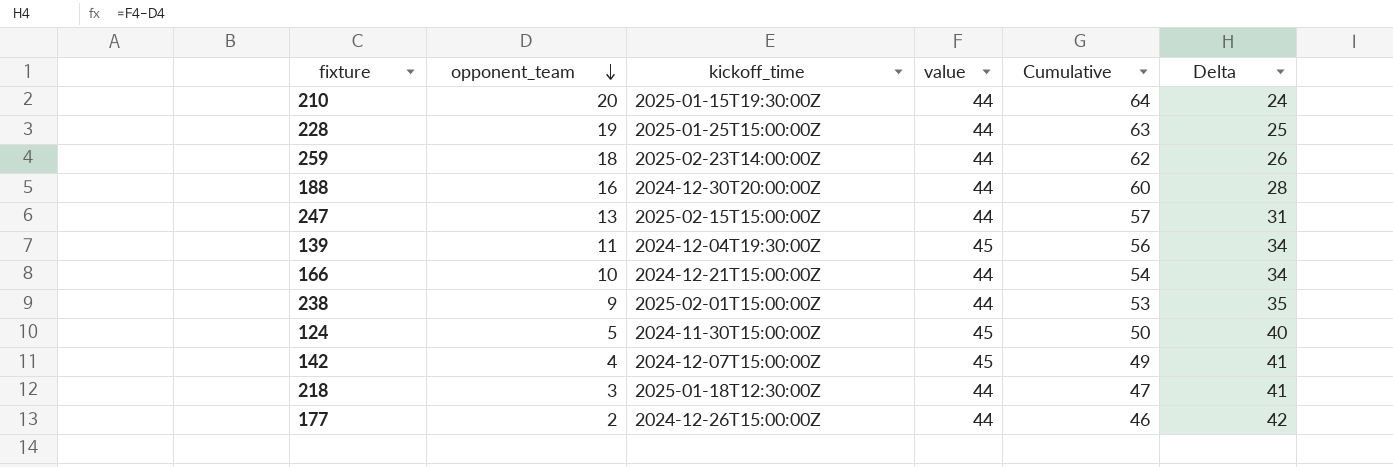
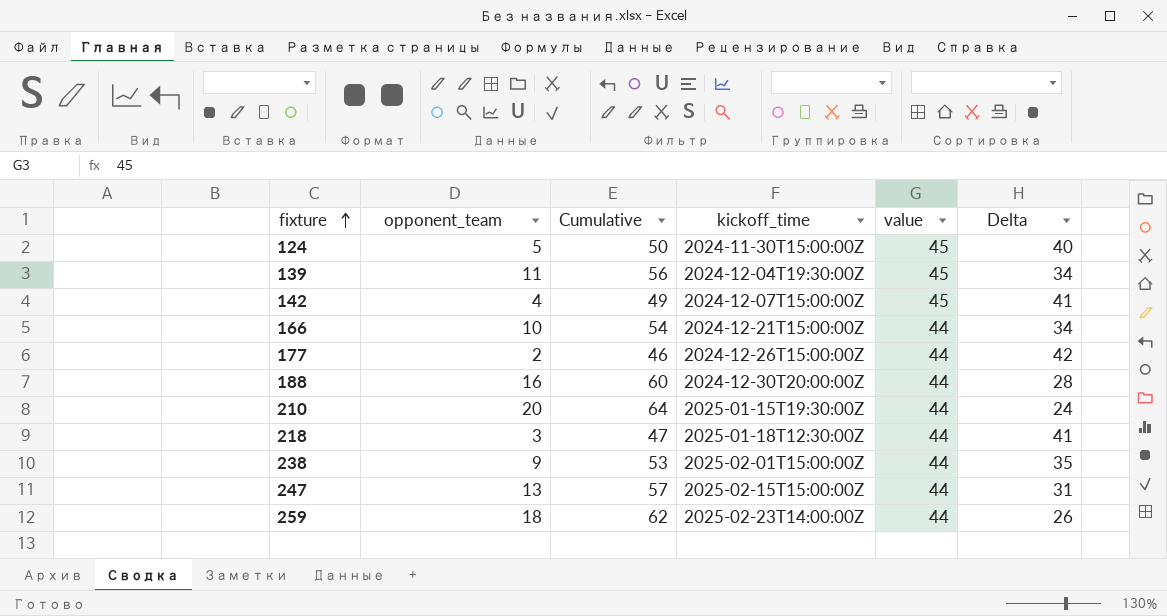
row order: opponent_team descending -> fixture ascending
column Cumulative | position: 5 -> 3
row 228: 19 | 2025-01-25T15:00:00Z | 44 | 63 | 25 -> none

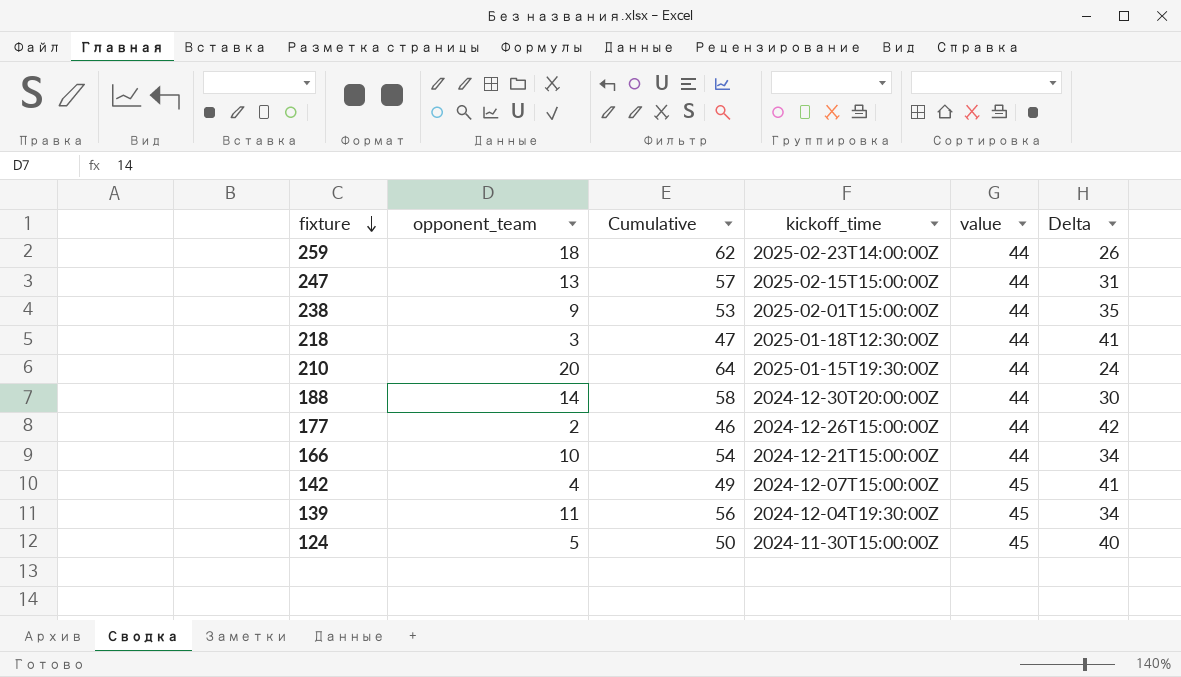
row order: fixture ascending -> fixture descending
188 | opponent_team: 16 -> 14
188 | Cumulative: 60 -> 58
188 | Delta: 28 -> 30

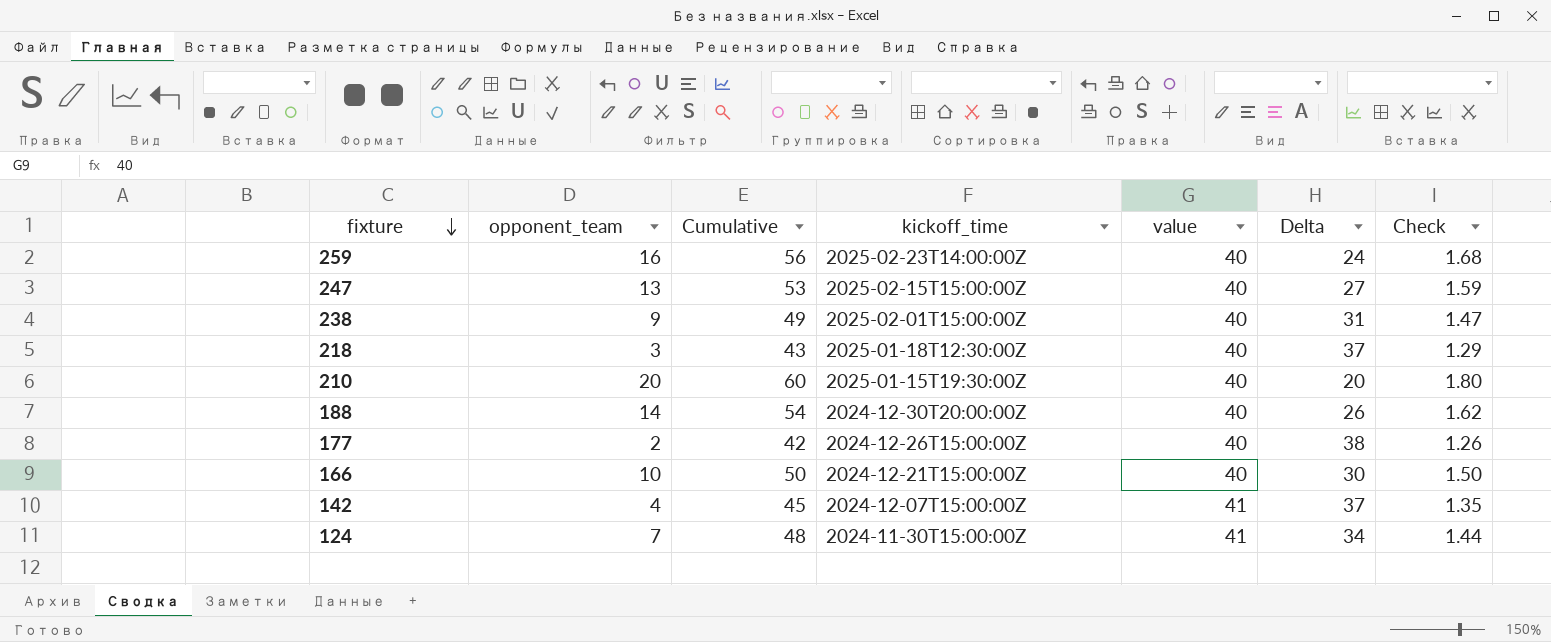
column Check | formula: none -> [Cumulative] * 0.03
row 139: 11 | 56 | 2024-12-04T19:30:00Z | 45 | 34 -> none
259 | opponent_team: 18 -> 16
259 | Cumulative: 62 -> 56
259 | value: 44 -> 40
259 | Delta: 26 -> 24
247 | Cumulative: 57 -> 53
247 | value: 44 -> 40
247 | Delta: 31 -> 27
238 | Cumulative: 53 -> 49
238 | value: 44 -> 40
238 | Delta: 35 -> 31
218 | Cumulative: 47 -> 43
218 | value: 44 -> 40
218 | Delta: 41 -> 37
210 | Cumulative: 64 -> 60
210 | value: 44 -> 40
210 | Delta: 24 -> 20
188 | Cumulative: 58 -> 54
188 | value: 44 -> 40
188 | Delta: 30 -> 26
177 | Cumulative: 46 -> 42
177 | value: 44 -> 40
177 | Delta: 42 -> 38
166 | Cumulative: 54 -> 50
166 | value: 44 -> 40
166 | Delta: 34 -> 30
142 | Cumulative: 49 -> 45
142 | value: 45 -> 41
142 | Delta: 41 -> 37
124 | opponent_team: 5 -> 7
124 | Cumulative: 50 -> 48
124 | value: 45 -> 41
124 | Delta: 40 -> 34

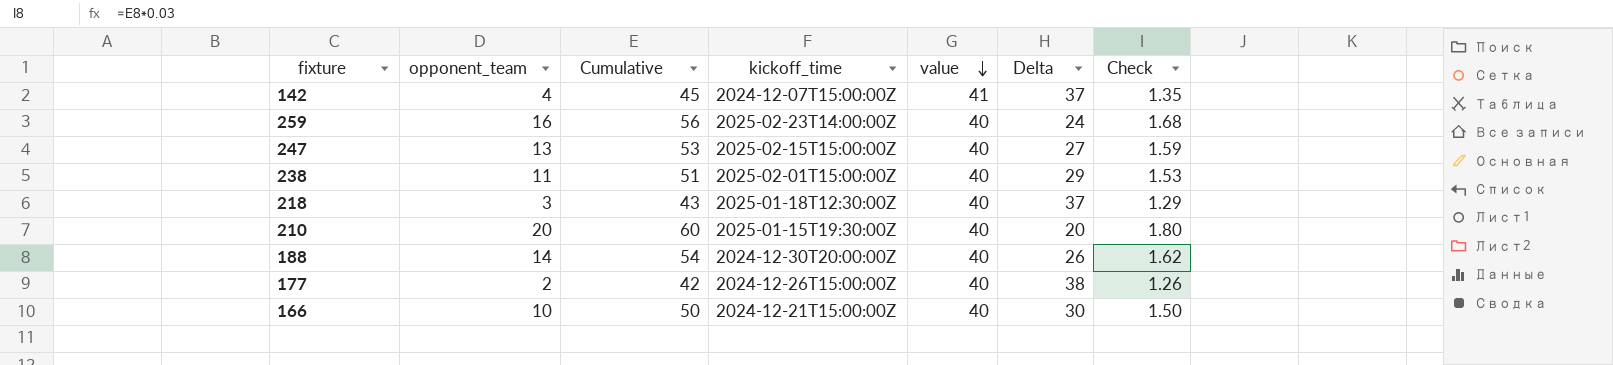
row order: fixture descending -> value descending
row 124: 7 | 48 | 2024-11-30T15:00:00Z | 41 | 34 | 1.44 -> none
238 | opponent_team: 9 -> 11
238 | Cumulative: 49 -> 51
238 | Delta: 31 -> 29
238 | Check: 1.47 -> 1.53

